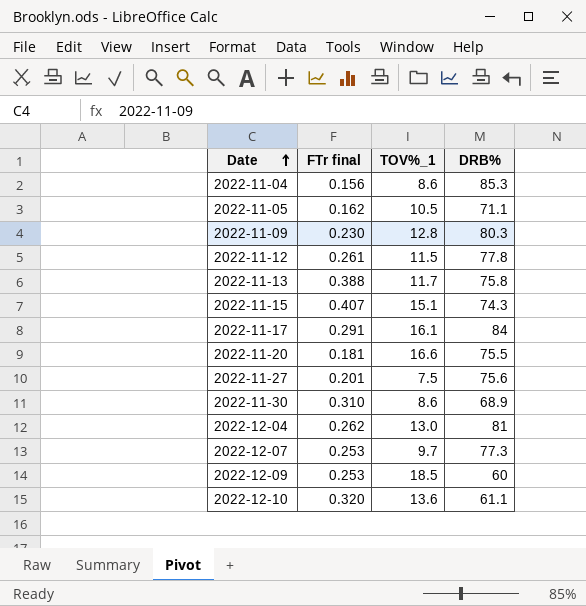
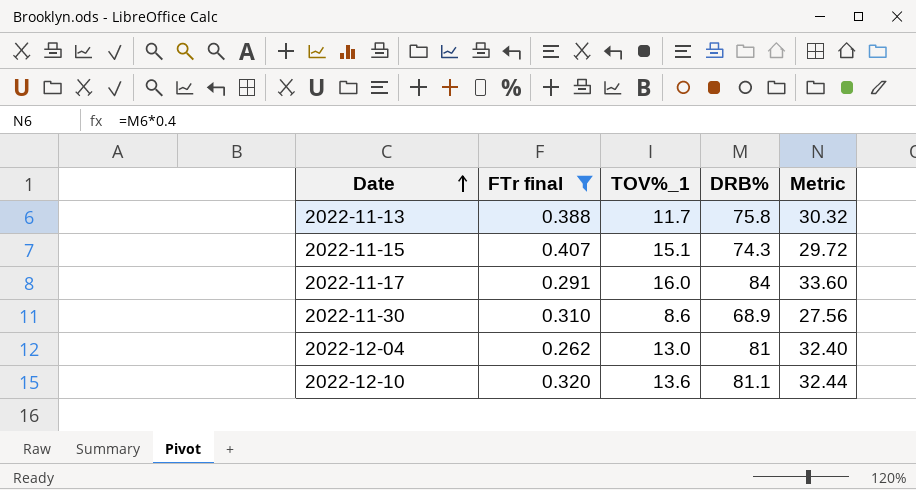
filter: none -> FTr final >= 0.262
column Metric | formula: none -> [DRB%] * 0.4
2022-11-17 | TOV%_1: 16.1 -> 16.0
2022-12-10 | DRB%: 61.1 -> 81.1

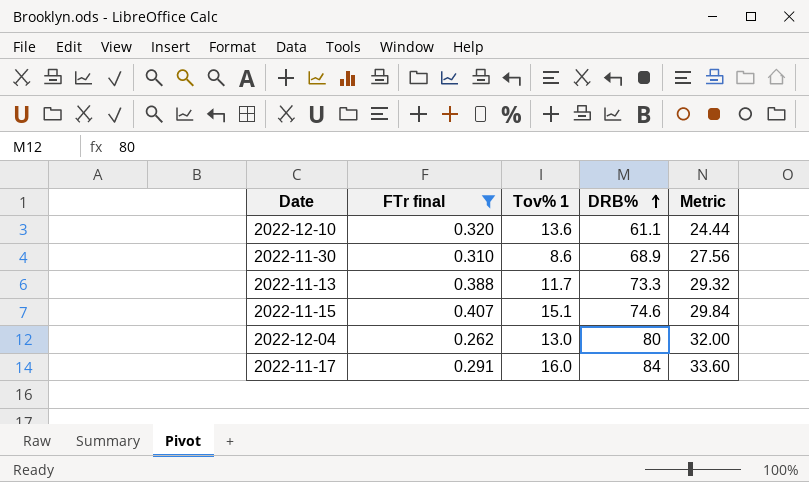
row order: Date ascending -> DRB% ascending
column name: TOV%_1 -> Tov% 1
2022-12-10 | DRB%: 81.1 -> 61.1
2022-12-10 | Metric: 32.44 -> 24.44
2022-11-13 | DRB%: 75.8 -> 73.3
2022-11-13 | Metric: 30.32 -> 29.32
2022-11-15 | DRB%: 74.3 -> 74.6
2022-11-15 | Metric: 29.72 -> 29.84
2022-12-04 | DRB%: 81 -> 80
2022-12-04 | Metric: 32.40 -> 32.00

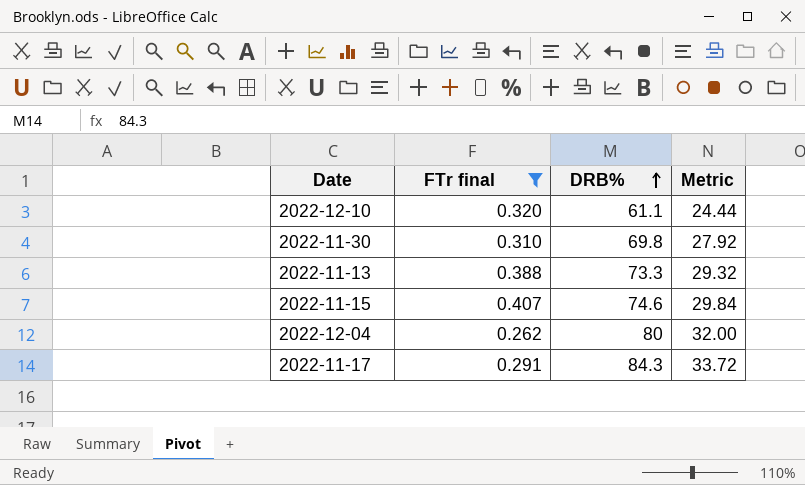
column Tov% 1 | position: 3 -> none
2022-11-30 | DRB%: 68.9 -> 69.8
2022-11-30 | Metric: 27.56 -> 27.92
2022-11-17 | DRB%: 84 -> 84.3
2022-11-17 | Metric: 33.60 -> 33.72

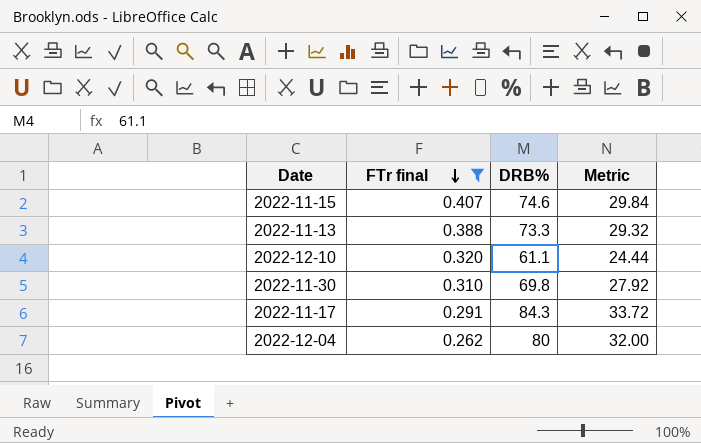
row order: DRB% ascending -> FTr final descending

